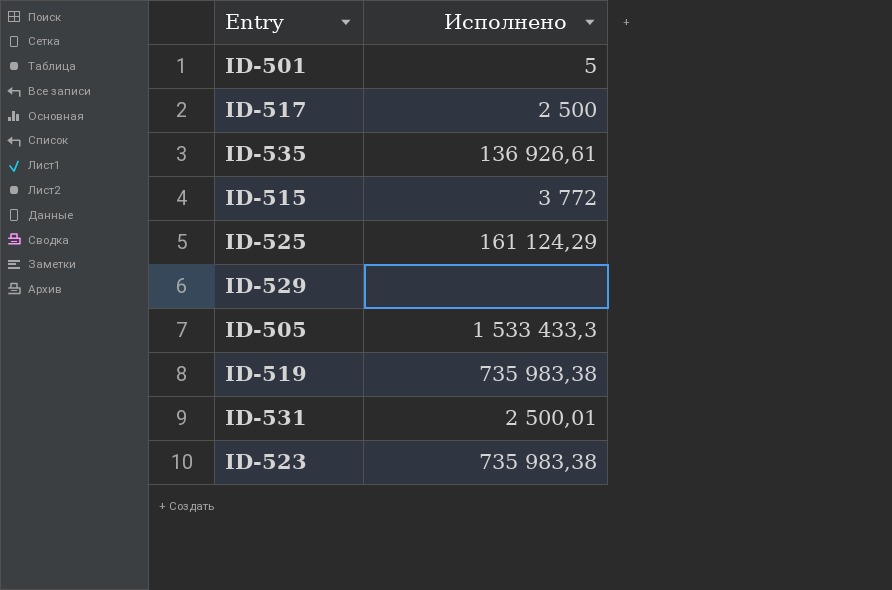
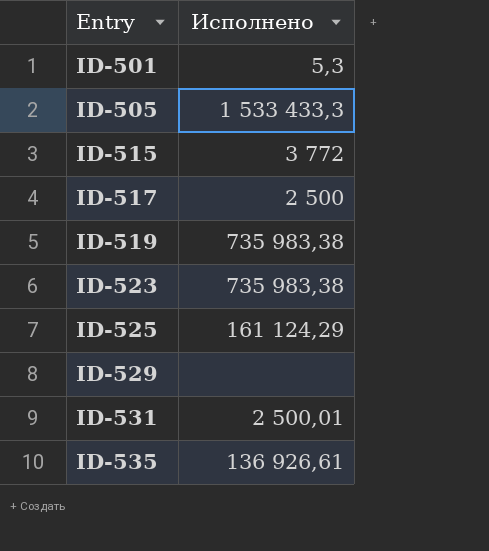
row order: none -> Entry ascending
ID-501 | Исполнено: 5 -> 5,3

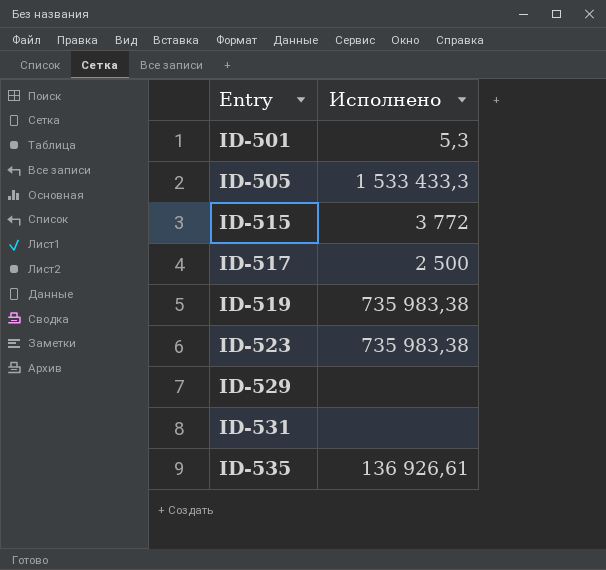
row ID-525: 161 124,29 -> none
ID-531 | Исполнено: 2 500,01 -> none

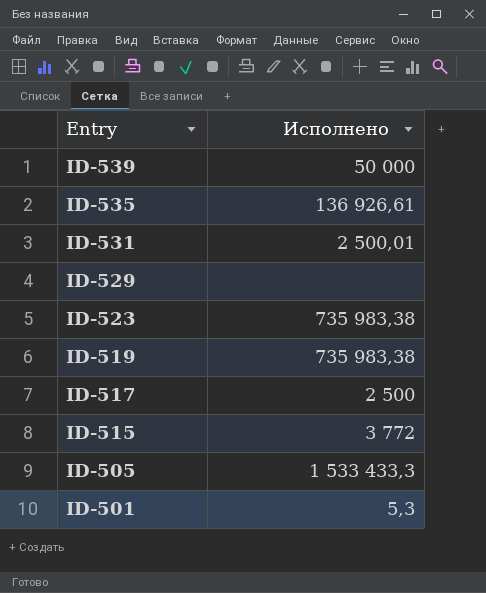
row order: Entry ascending -> Entry descending
row ID-539: none -> 50 000
ID-531 | Исполнено: none -> 2 500,01

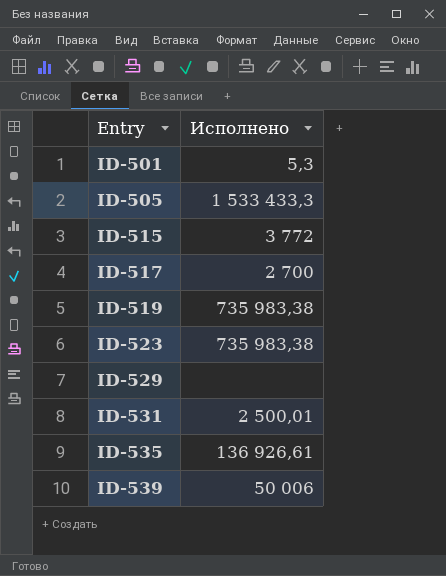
row order: Entry descending -> Entry ascending
ID-517 | Исполнено: 2 500 -> 2 700
ID-539 | Исполнено: 50 000 -> 50 006

